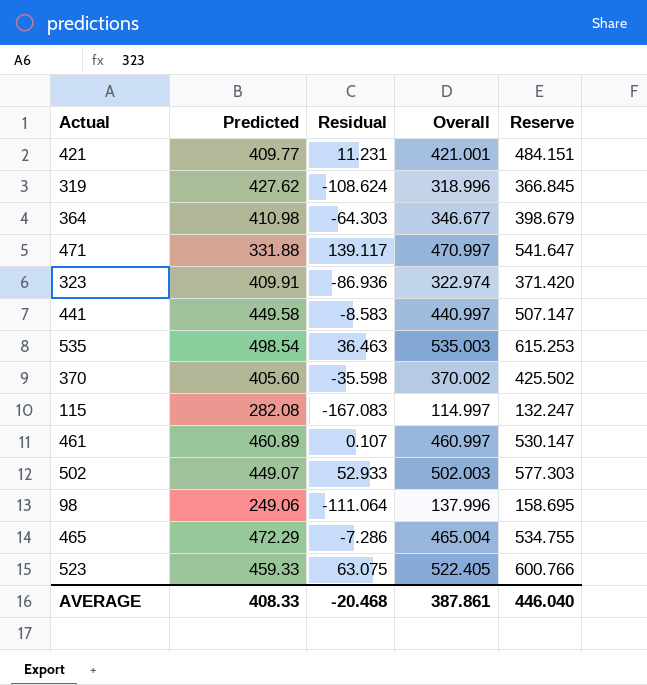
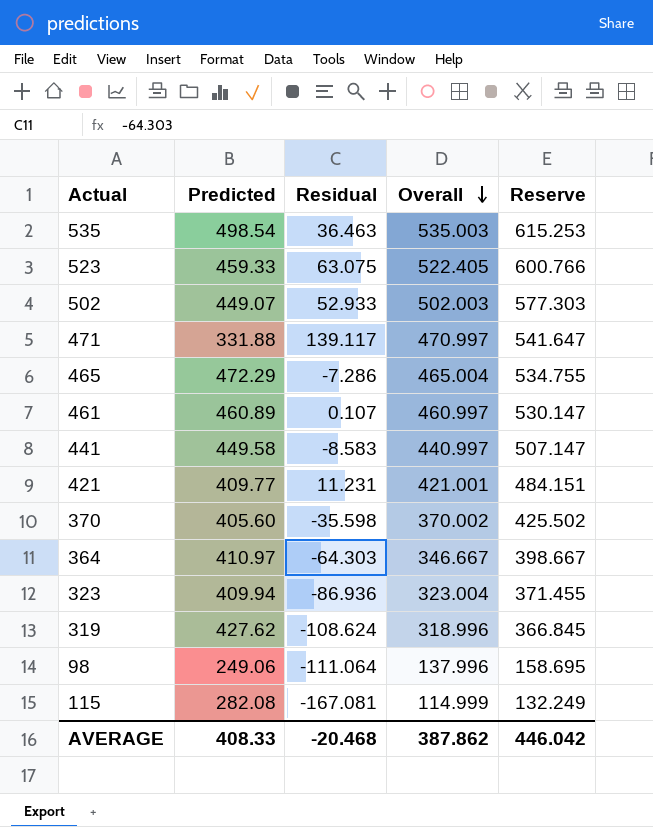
row order: none -> Overall descending
364 | Predicted: 410.98 -> 410.97
364 | Overall: 346.677 -> 346.667
364 | Reserve: 398.679 -> 398.667
323 | Predicted: 409.91 -> 409.94
323 | Overall: 322.974 -> 323.004
323 | Reserve: 371.420 -> 371.455
115 | Residual: -167.083 -> -167.081
115 | Overall: 114.997 -> 114.999
115 | Reserve: 132.247 -> 132.249
AVERAGE | Overall: 387.861 -> 387.862
AVERAGE | Reserve: 446.040 -> 446.042

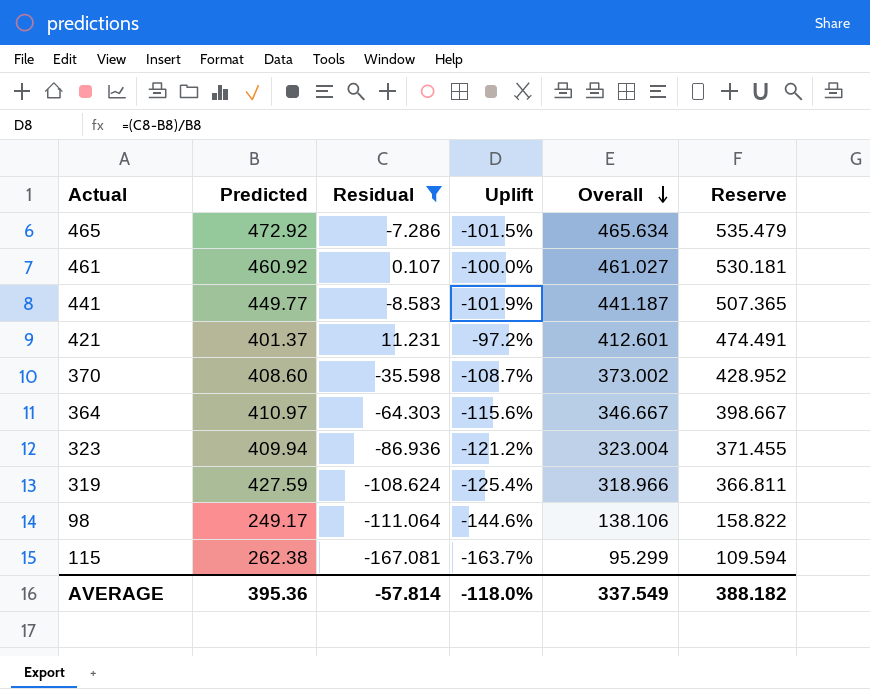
filter: none -> Residual <= 11.231
column Uplift | formula: none -> ([Residual] - [Predicted]) / [Predicted]
465 | Predicted: 472.29 -> 472.92
465 | Overall: 465.004 -> 465.634
465 | Reserve: 534.755 -> 535.479
461 | Predicted: 460.89 -> 460.92
461 | Overall: 460.997 -> 461.027
461 | Reserve: 530.147 -> 530.181
441 | Predicted: 449.58 -> 449.77
441 | Overall: 440.997 -> 441.187
441 | Reserve: 507.147 -> 507.365
421 | Predicted: 409.77 -> 401.37
421 | Overall: 421.001 -> 412.601
421 | Reserve: 484.151 -> 474.491
370 | Predicted: 405.60 -> 408.60
370 | Overall: 370.002 -> 373.002
370 | Reserve: 425.502 -> 428.952
319 | Predicted: 427.62 -> 427.59
319 | Overall: 318.996 -> 318.966
319 | Reserve: 366.845 -> 366.811
98 | Predicted: 249.06 -> 249.17
98 | Overall: 137.996 -> 138.106
98 | Reserve: 158.695 -> 158.822
115 | Predicted: 282.08 -> 262.38
115 | Overall: 114.999 -> 95.299
115 | Reserve: 132.249 -> 109.594
AVERAGE | Predicted: 408.33 -> 395.36
AVERAGE | Residual: -20.468 -> -57.814
AVERAGE | Overall: 387.862 -> 337.549
AVERAGE | Reserve: 446.042 -> 388.182

